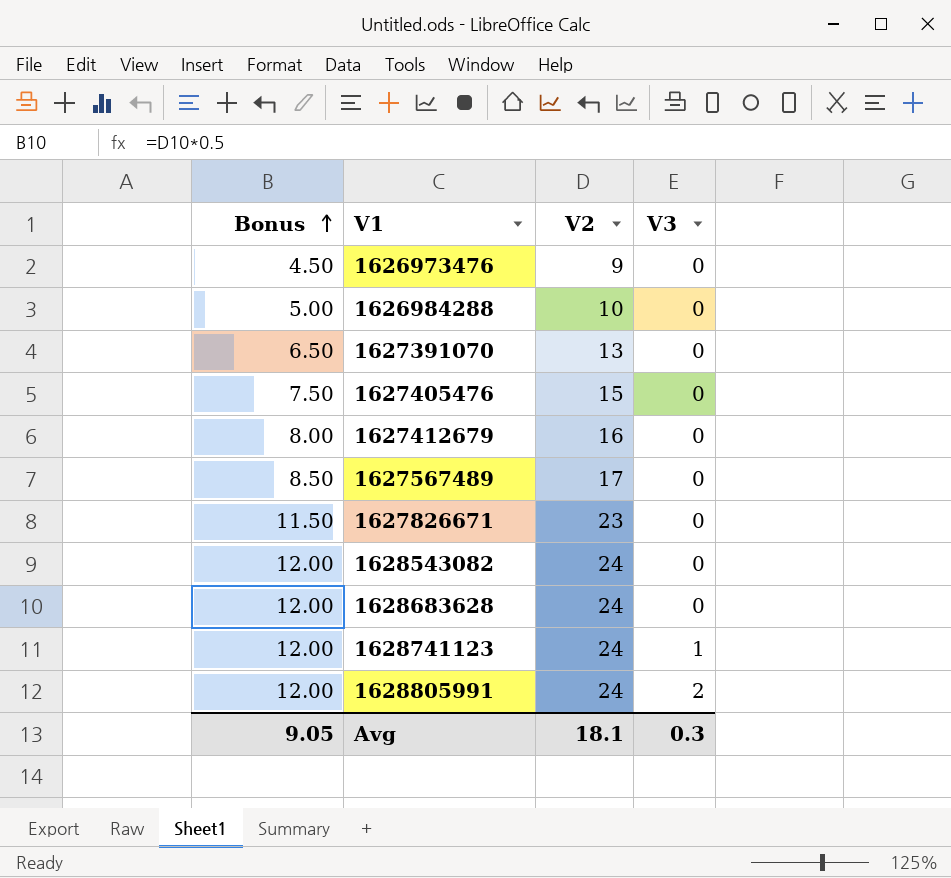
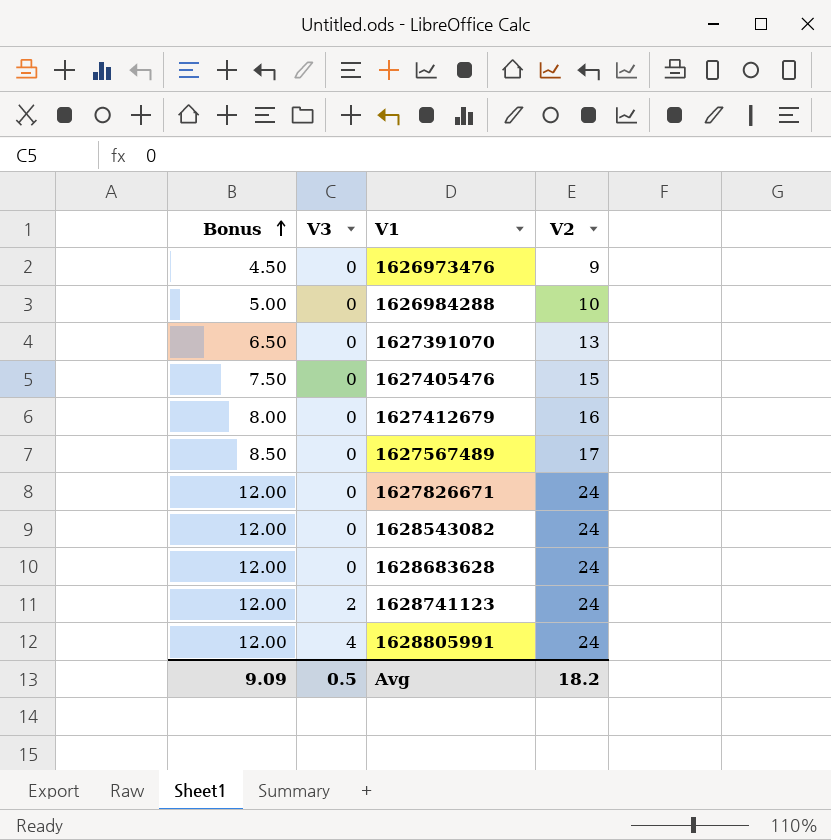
column V3 | position: 4 -> 2
1627826671 | Bonus: 11.50 -> 12.00
1627826671 | V2: 23 -> 24
1628741123 | V3: 1 -> 2
1628805991 | V3: 2 -> 4
Avg | Bonus: 9.05 -> 9.09
Avg | V3: 0.3 -> 0.5
Avg | V2: 18.1 -> 18.2

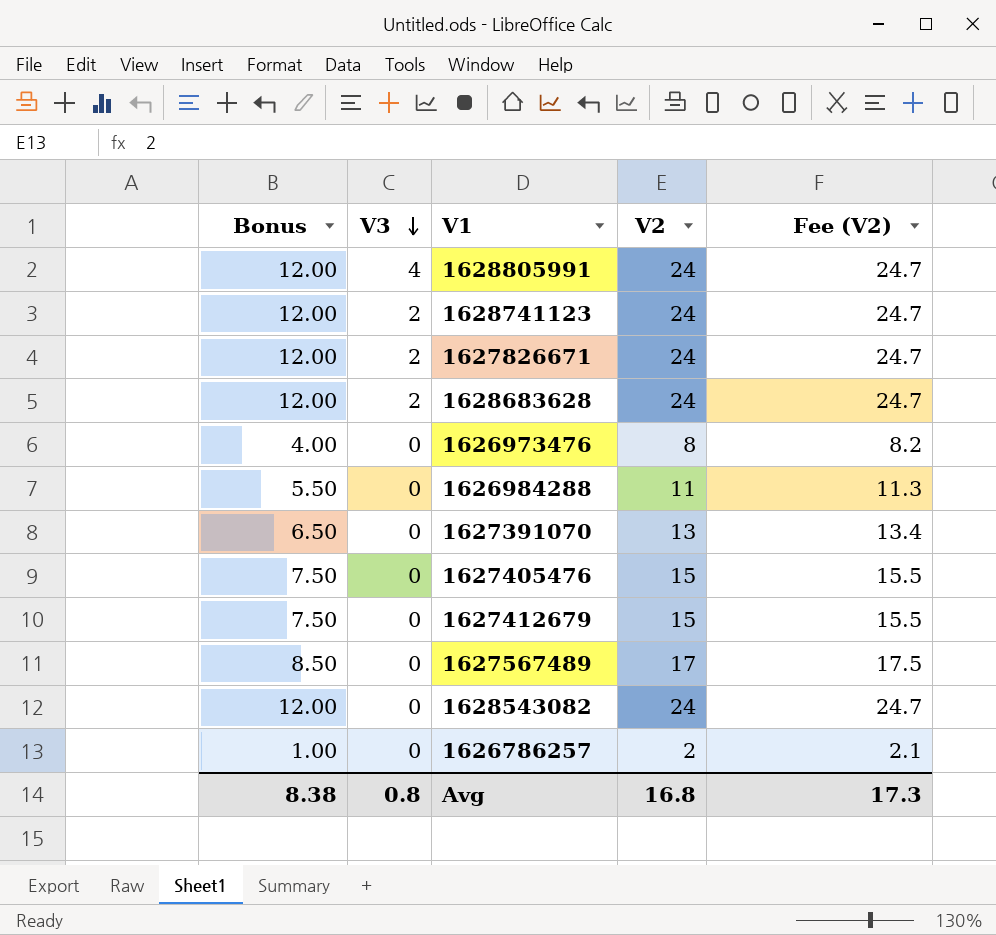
row order: Bonus ascending -> V3 descending
column Fee (V2) | formula: none -> [V2] * 1.03
1627826671 | V3: 0 -> 2
1628683628 | V3: 0 -> 2
1626973476 | Bonus: 4.50 -> 4.00
1626973476 | V2: 9 -> 8
1626984288 | Bonus: 5.00 -> 5.50
1626984288 | V2: 10 -> 11
1627412679 | Bonus: 8.00 -> 7.50
1627412679 | V2: 16 -> 15
row 1626786257: none -> 1.00 | 0 | 2 | 2.1
Avg | Bonus: 9.09 -> 8.38
Avg | V3: 0.5 -> 0.8
Avg | V2: 18.2 -> 16.8

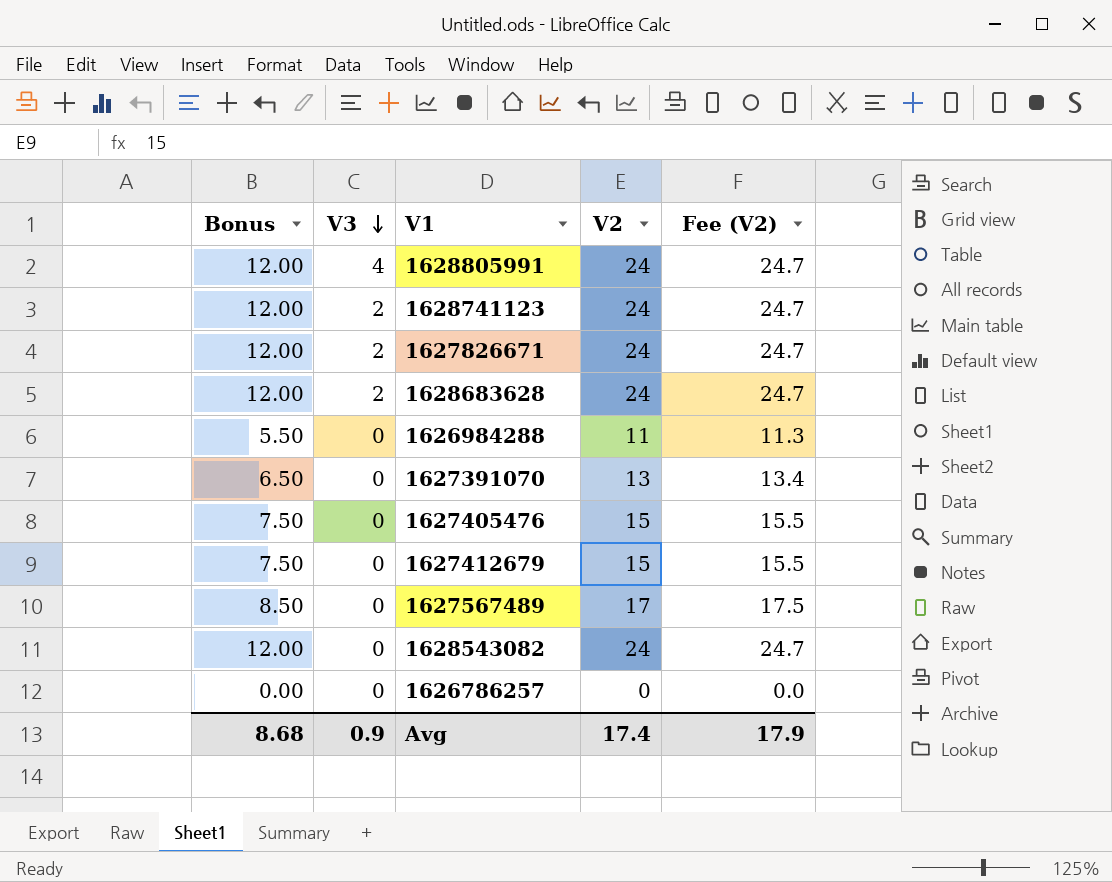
row 1626973476: 4.00 | 0 | 8 | 8.2 -> none
1626786257 | Bonus: 1.00 -> 0.00
1626786257 | V2: 2 -> 0
1626786257 | Fee (V2): 2.1 -> 0.0
Avg | Bonus: 8.38 -> 8.68
Avg | V3: 0.8 -> 0.9
Avg | V2: 16.8 -> 17.4
Avg | Fee (V2): 17.3 -> 17.9

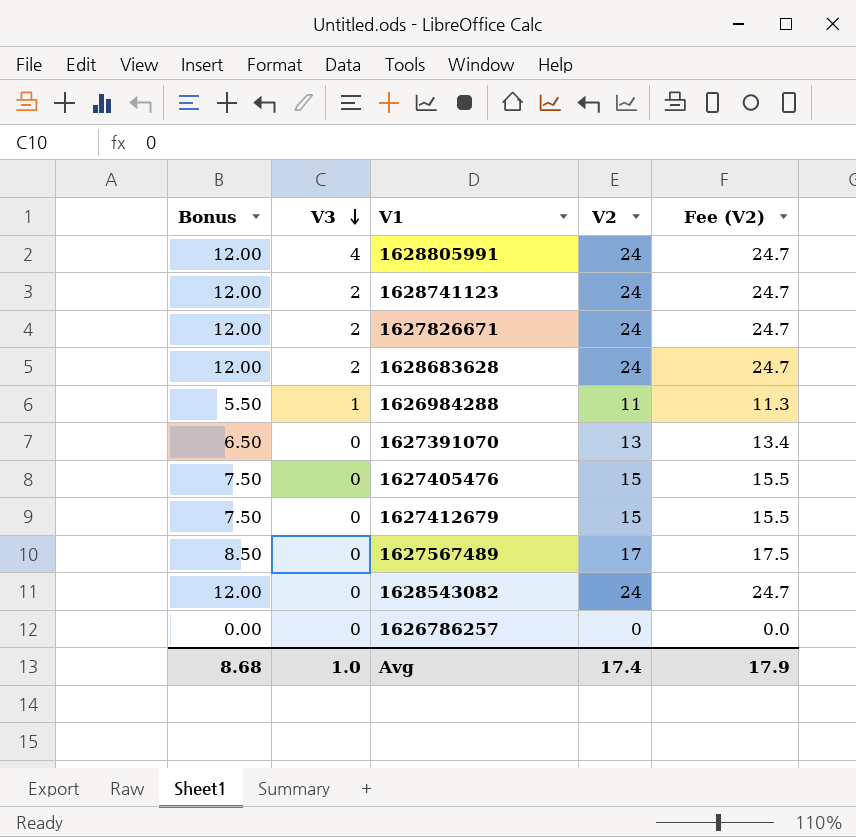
1626984288 | V3: 0 -> 1
Avg | V3: 0.9 -> 1.0

